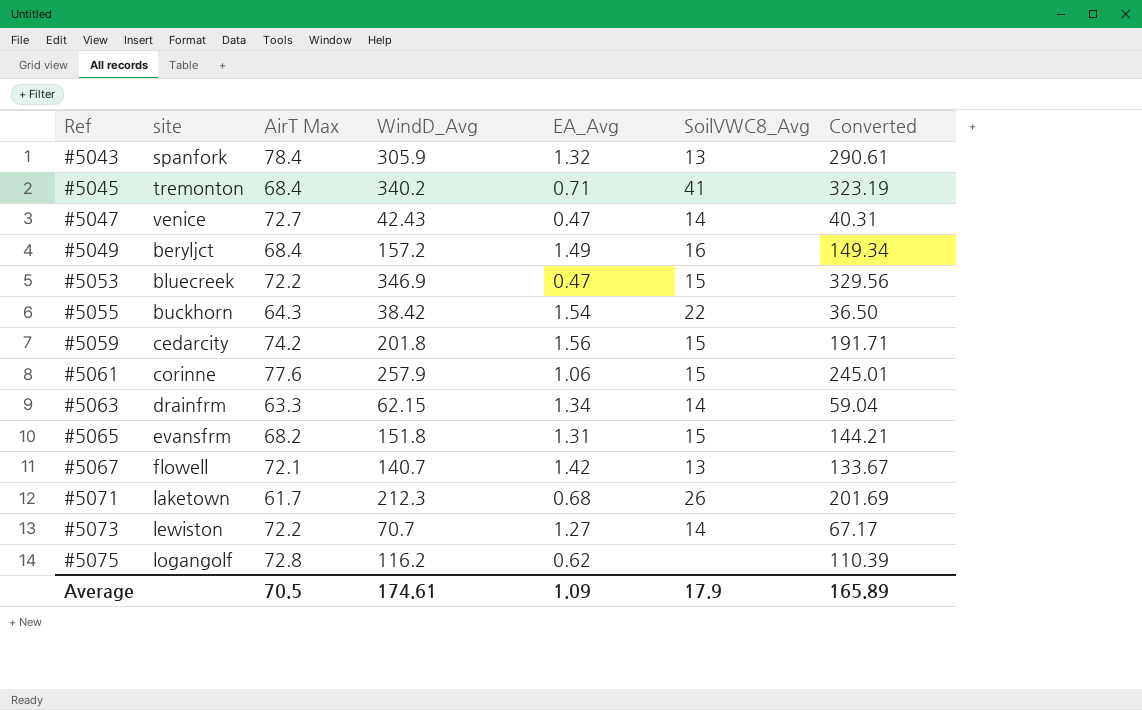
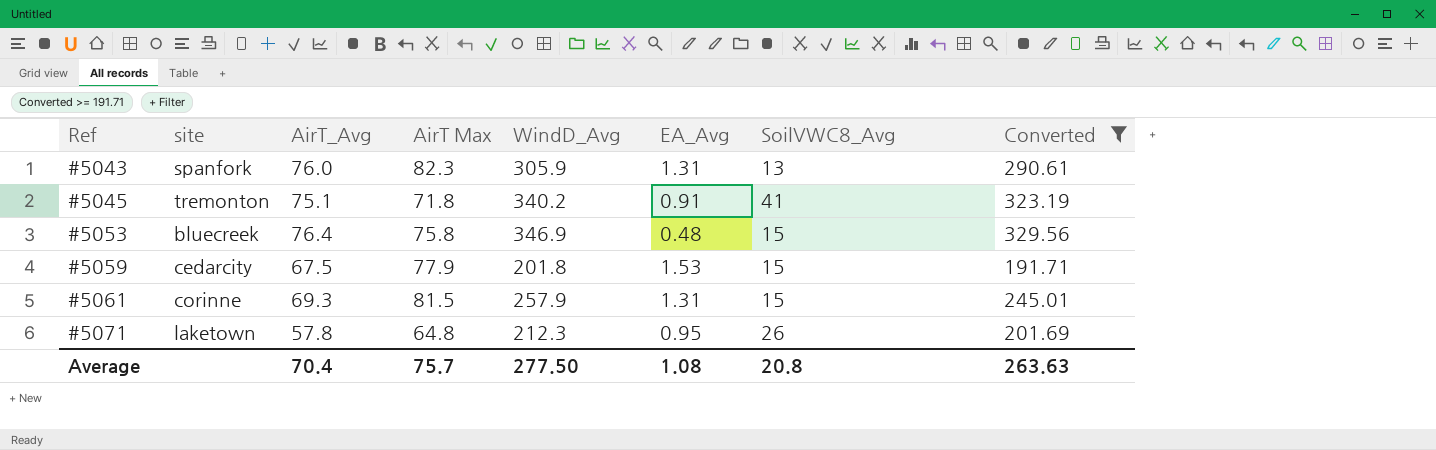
filter: none -> Converted >= 191.71
column AirT_Avg | position: none -> 3
#5043 | AirT Max: 78.4 -> 82.3
#5043 | EA_Avg: 1.32 -> 1.31
#5045 | AirT Max: 68.4 -> 71.8
#5045 | EA_Avg: 0.71 -> 0.91
#5053 | AirT Max: 72.2 -> 75.8
#5053 | EA_Avg: 0.47 -> 0.48
#5059 | AirT Max: 74.2 -> 77.9
#5059 | EA_Avg: 1.56 -> 1.53
#5061 | AirT Max: 77.6 -> 81.5
#5061 | EA_Avg: 1.06 -> 1.31
#5071 | AirT Max: 61.7 -> 64.8
#5071 | EA_Avg: 0.68 -> 0.95
Average | AirT Max: 70.5 -> 75.7
Average | WindD_Avg: 174.61 -> 277.50
Average | EA_Avg: 1.09 -> 1.08
Average | SoilVWC8_Avg: 17.9 -> 20.8
Average | Converted: 165.89 -> 263.63

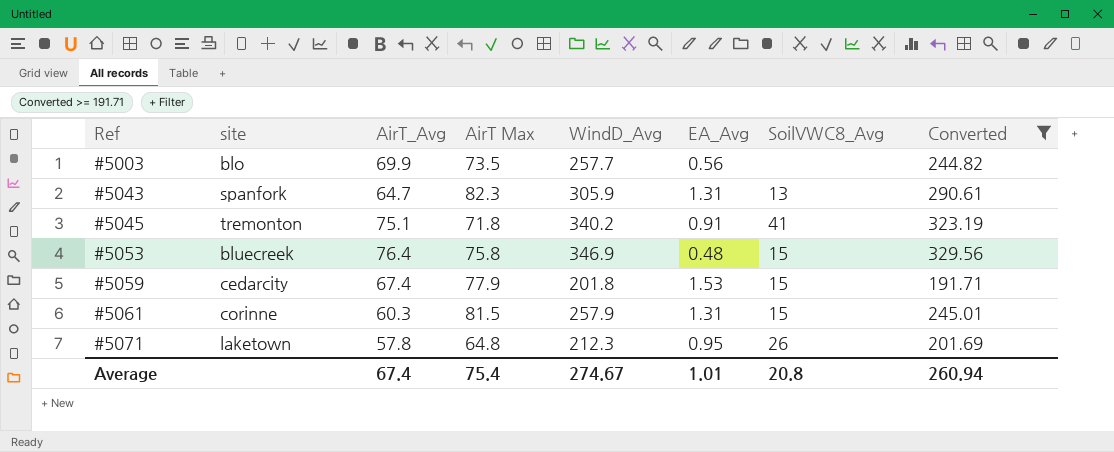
row #5003: none -> blo | 69.9 | 73.5 | 257.7 | 0.56 | none | 244.82
#5043 | AirT_Avg: 76.0 -> 64.7
#5059 | AirT_Avg: 67.5 -> 67.4
#5061 | AirT_Avg: 69.3 -> 60.3
Average | AirT_Avg: 70.4 -> 67.4
Average | AirT Max: 75.7 -> 75.4
Average | WindD_Avg: 277.50 -> 274.67
Average | EA_Avg: 1.08 -> 1.01
Average | Converted: 263.63 -> 260.94

